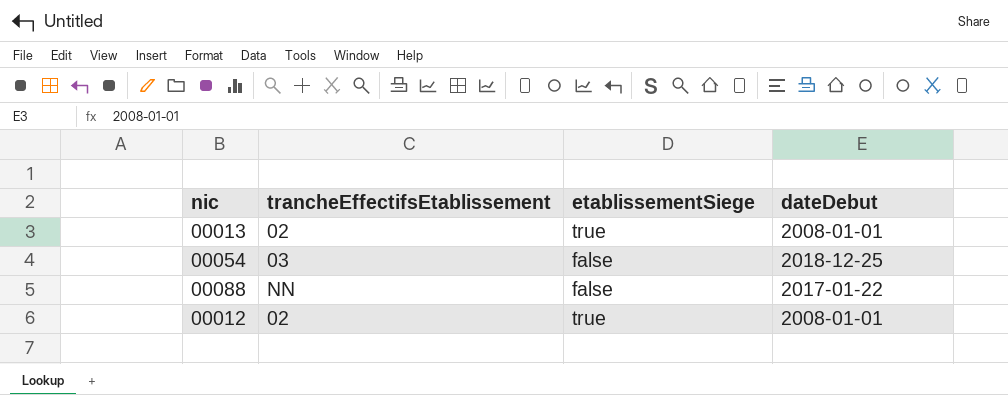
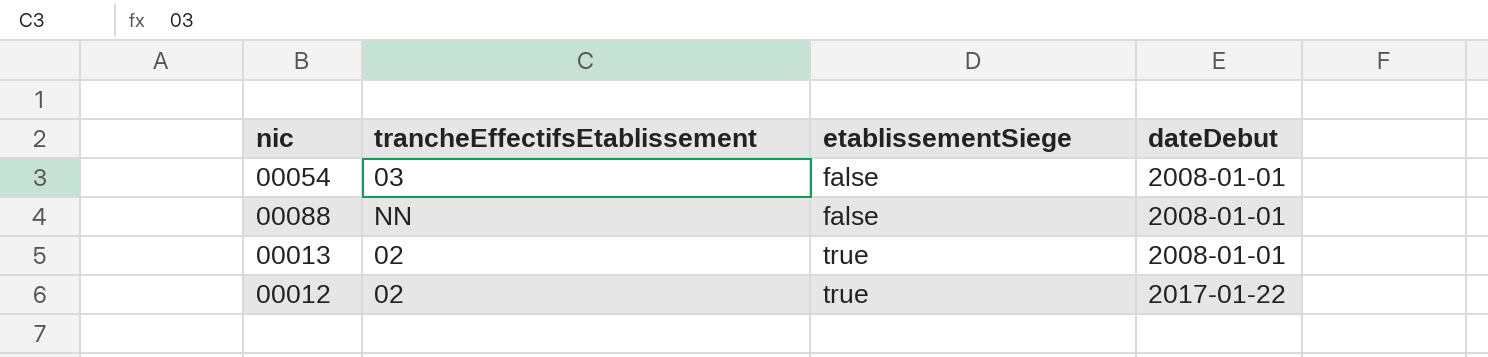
row order: none -> etablissementSiege ascending
00054 | dateDebut: 2018-12-25 -> 2008-01-01
00088 | dateDebut: 2017-01-22 -> 2008-01-01
00012 | dateDebut: 2008-01-01 -> 2017-01-22

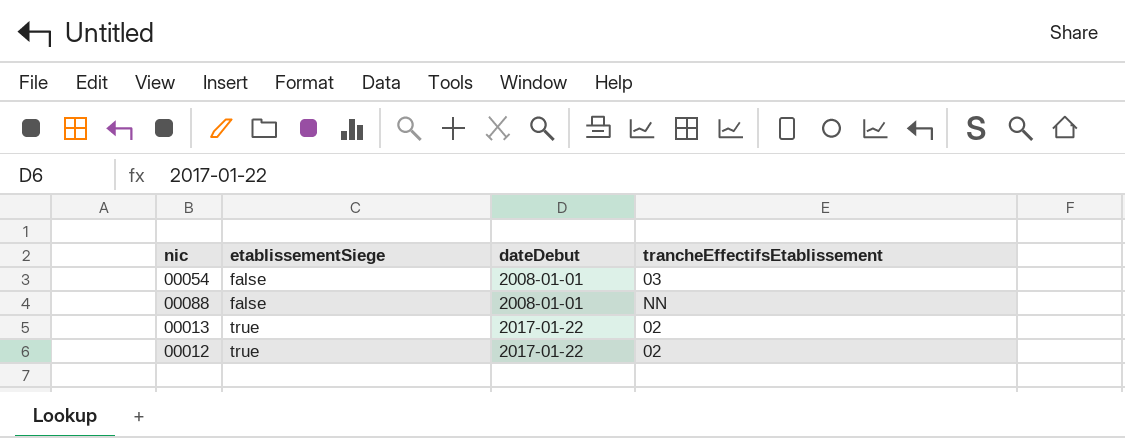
column trancheEffectifsEtablissement | position: 2 -> 4
00013 | dateDebut: 2008-01-01 -> 2017-01-22

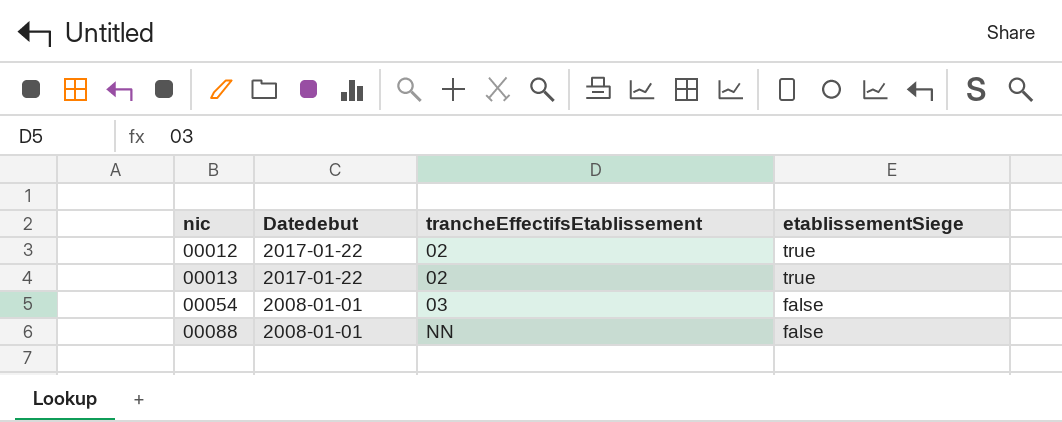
row order: etablissementSiege ascending -> nic ascending
column name: dateDebut -> Datedebut
column etablissementSiege | position: 2 -> 4

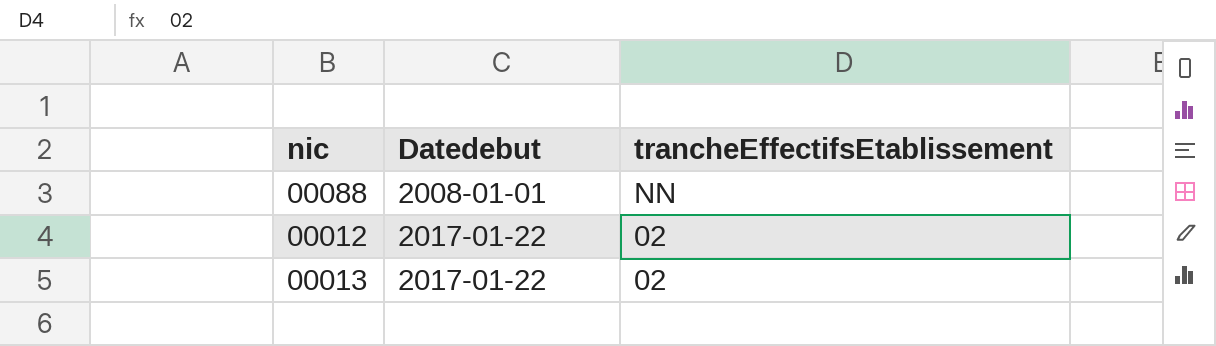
row order: nic ascending -> Datedebut ascending
column etablissementSiege | position: 4 -> none
row 00054: 2008-01-01 | 03 | false -> none

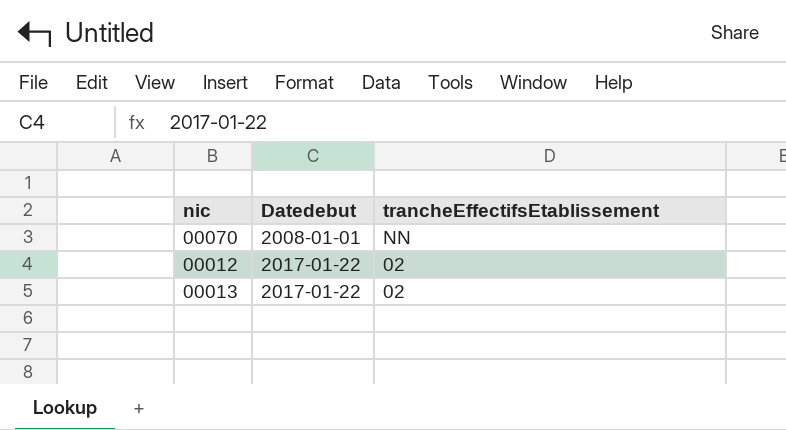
row 00088: 2008-01-01 | NN -> none
row 00070: none -> 2008-01-01 | NN

